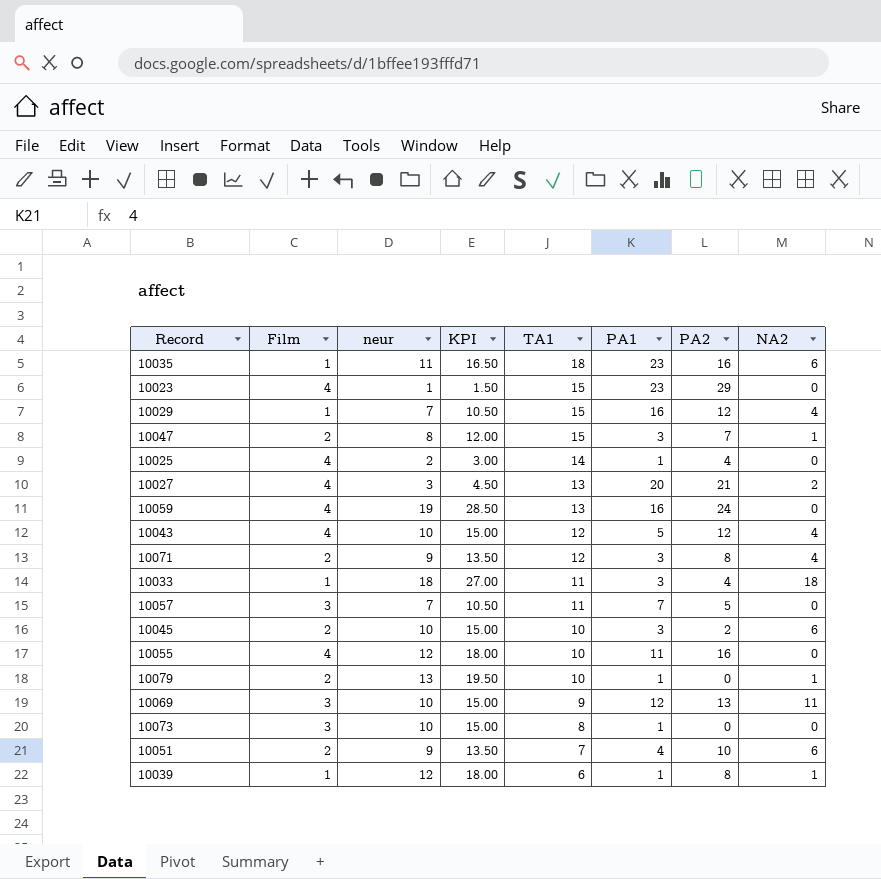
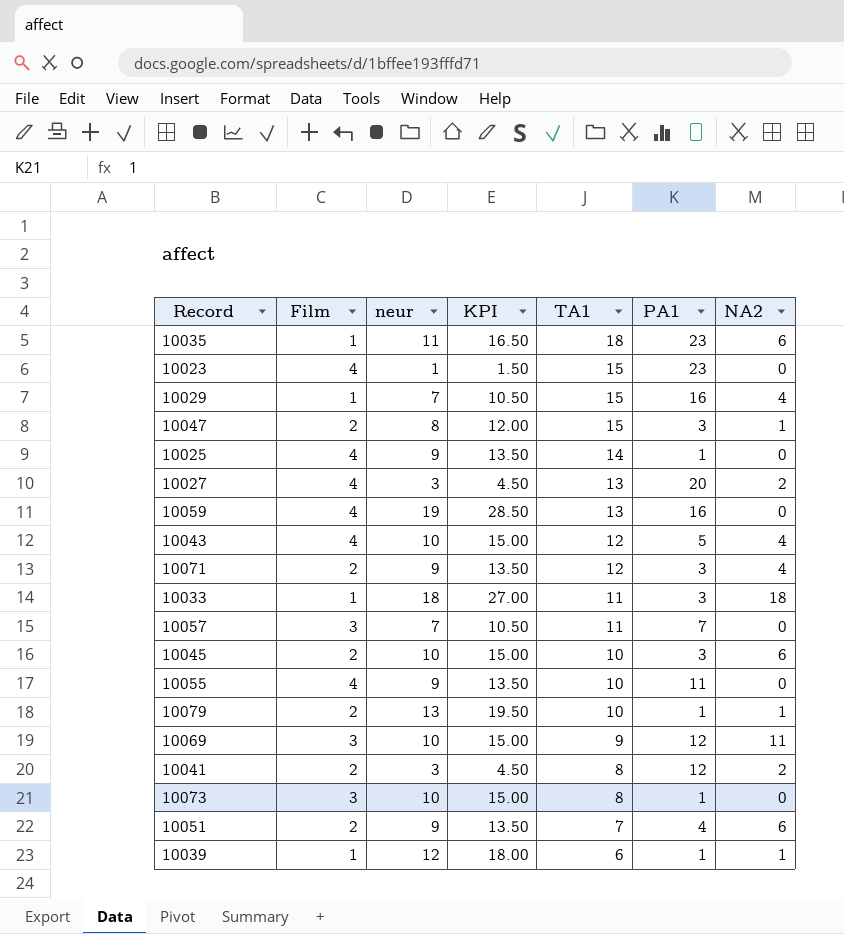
column PA2 | position: 7 -> none
10025 | neur: 2 -> 9
10025 | KPI: 3.00 -> 13.50
10055 | neur: 12 -> 9
10055 | KPI: 18.00 -> 13.50
row 10041: none -> 2 | 3 | 4.50 | 8 | 12 | 2

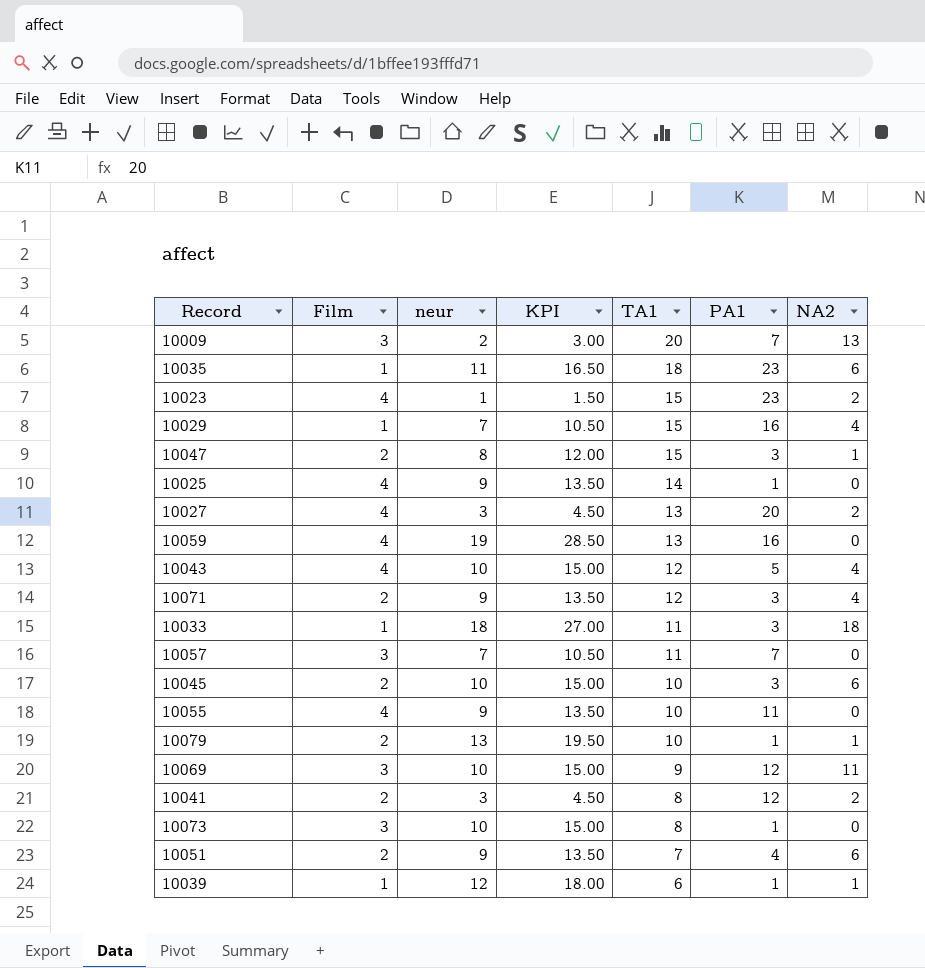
row 10009: none -> 3 | 2 | 3.00 | 20 | 7 | 13
10023 | NA2: 0 -> 2

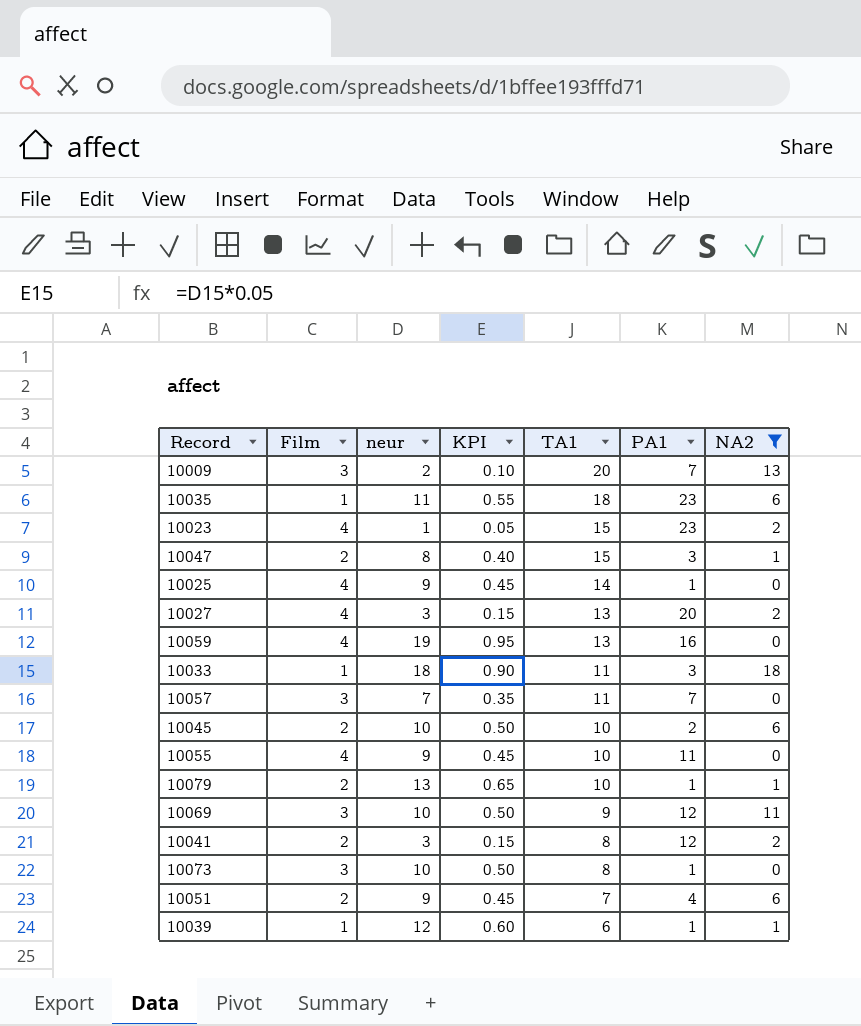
filter: none -> NA2 != 4
column KPI | formula: [neur] * 1.5 -> [neur] * 0.05
10045 | PA1: 3 -> 2

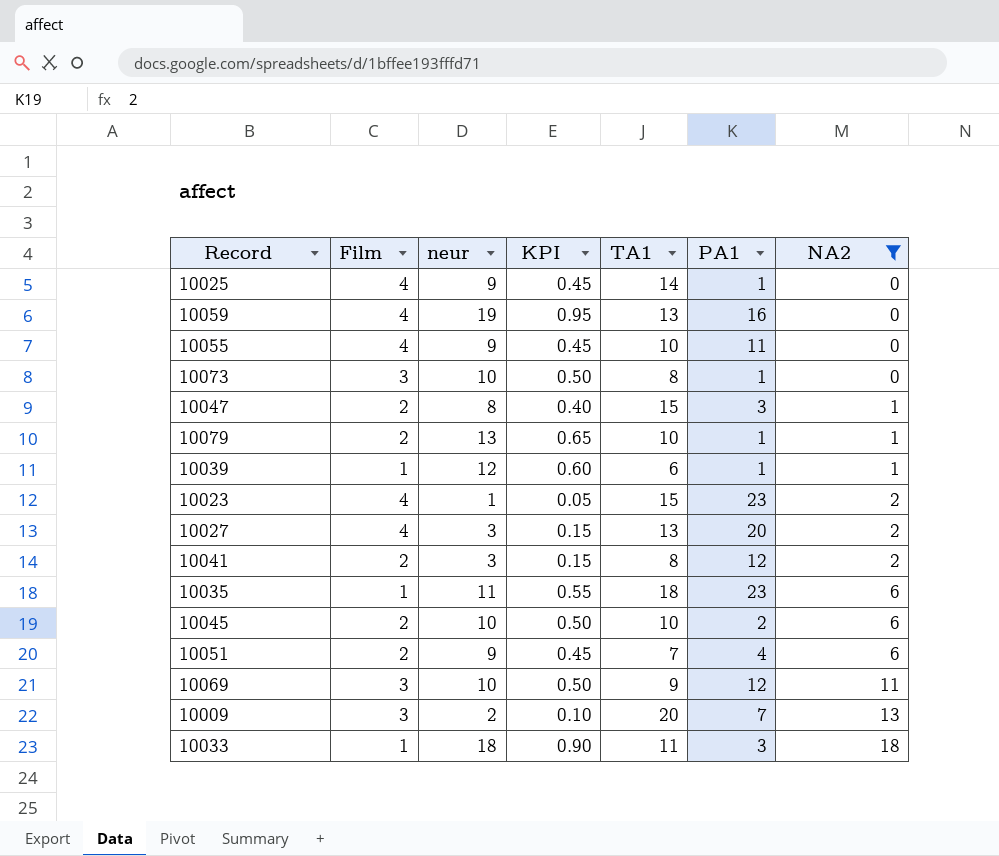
row order: TA1 descending -> NA2 ascending
row 10057: 3 | 7 | 0.35 | 11 | 7 | 0 -> none

